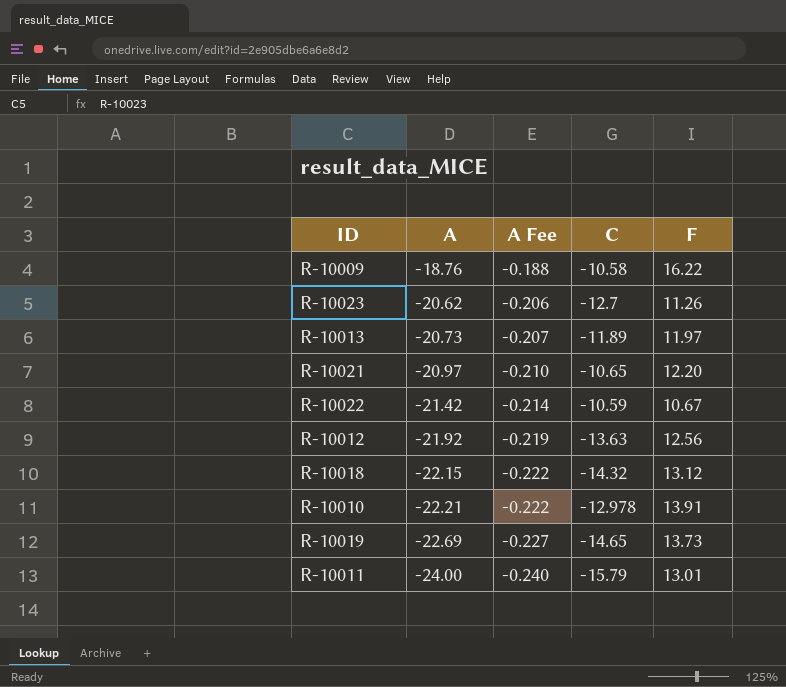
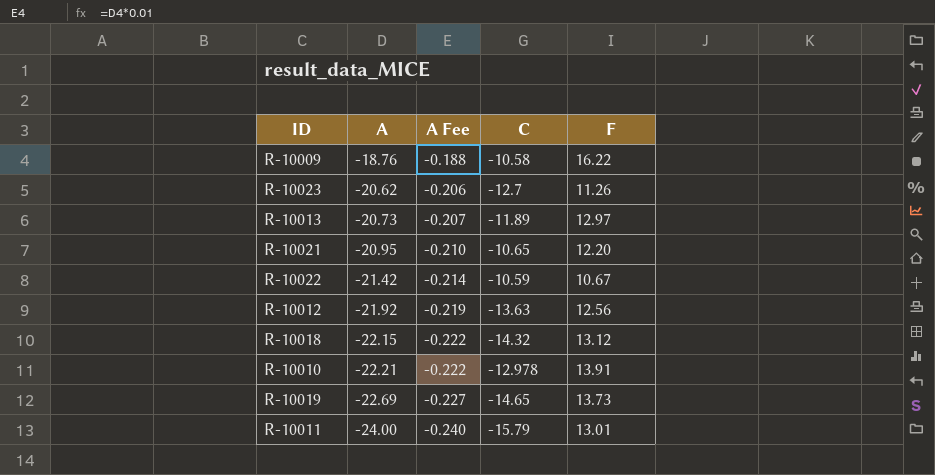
R-10013 | F: 11.97 -> 12.97
R-10021 | A: -20.97 -> -20.95

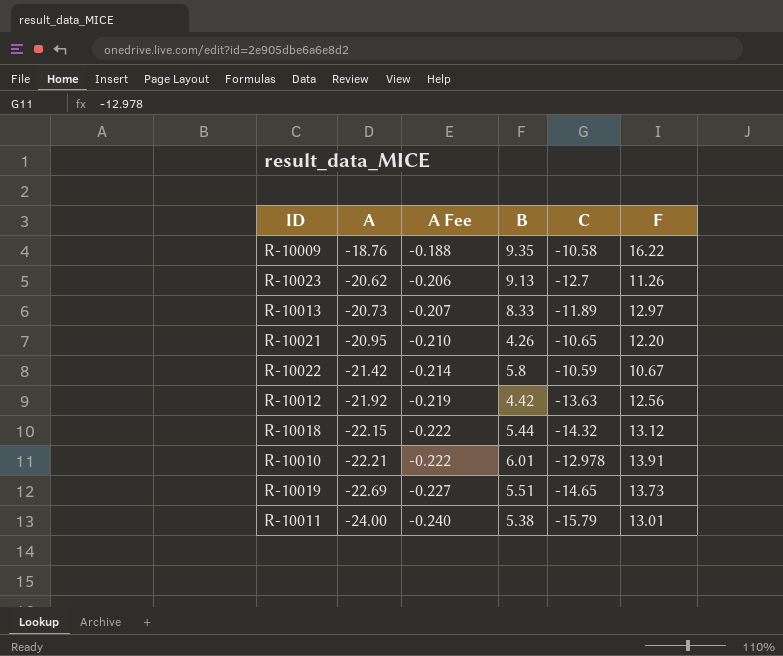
column B | position: none -> 4

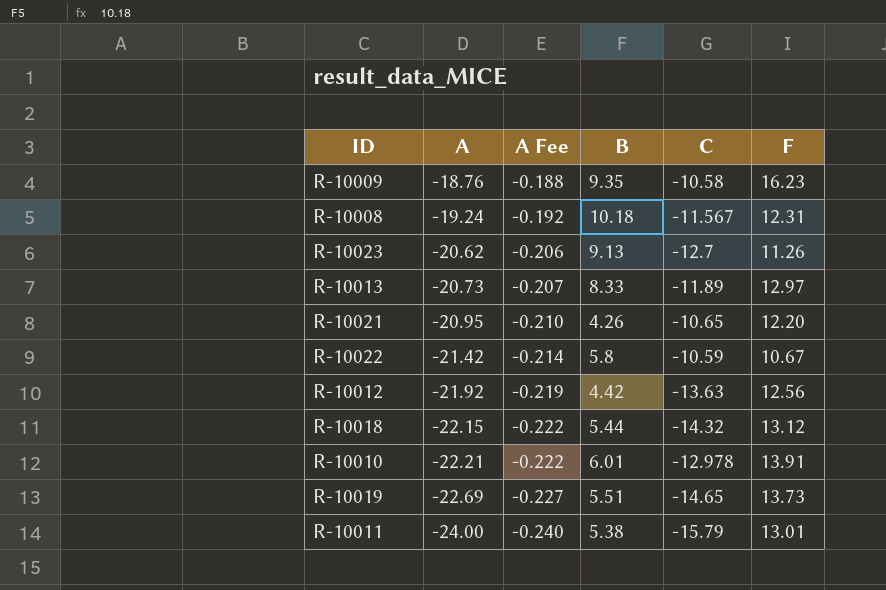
R-10009 | F: 16.22 -> 16.23
row R-10008: none -> -19.24 | -0.192 | 10.18 | -11.567 | 12.31

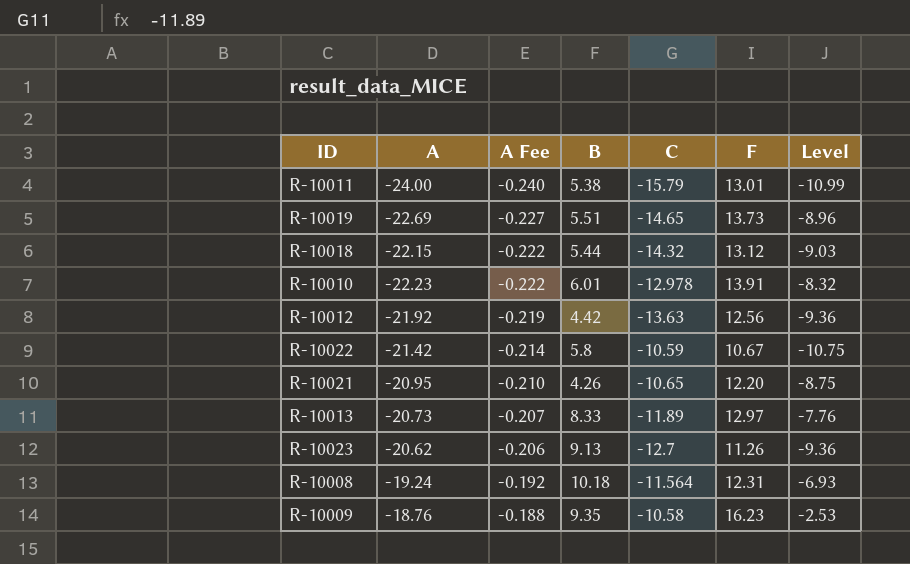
row order: A descending -> A Fee ascending
column Level | formula: none -> [A] + [F]
R-10010 | A: -22.21 -> -22.23
R-10008 | C: -11.567 -> -11.564

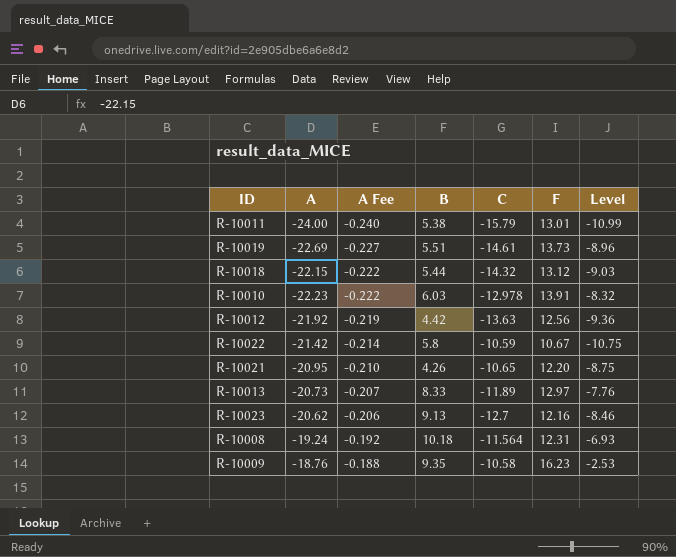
R-10019 | C: -14.65 -> -14.61
R-10010 | B: 6.01 -> 6.03
R-10023 | F: 11.26 -> 12.16
R-10023 | Level: -9.36 -> -8.46

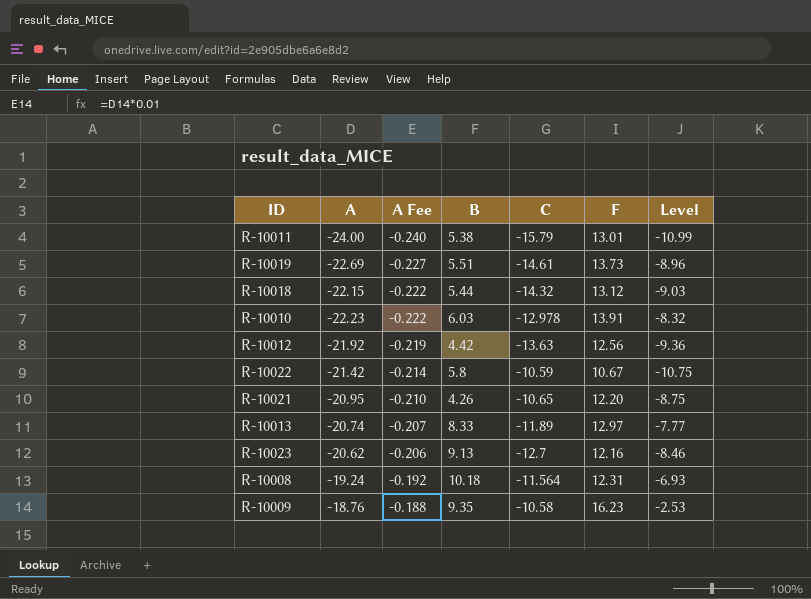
R-10013 | A: -20.73 -> -20.74
R-10013 | Level: -7.76 -> -7.77

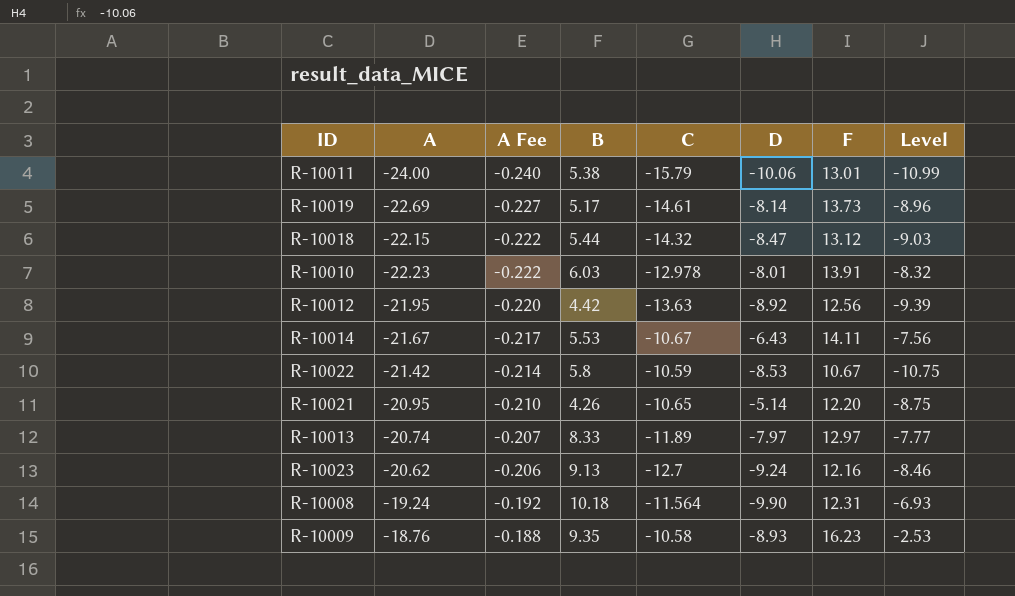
column D | position: none -> 6
R-10019 | B: 5.51 -> 5.17
R-10012 | A: -21.92 -> -21.95
R-10012 | A Fee: -0.219 -> -0.220
R-10012 | Level: -9.36 -> -9.39
row R-10014: none -> -21.67 | -0.217 | 5.53 | -10.67 | -6.43 | 14.11 | -7.56

